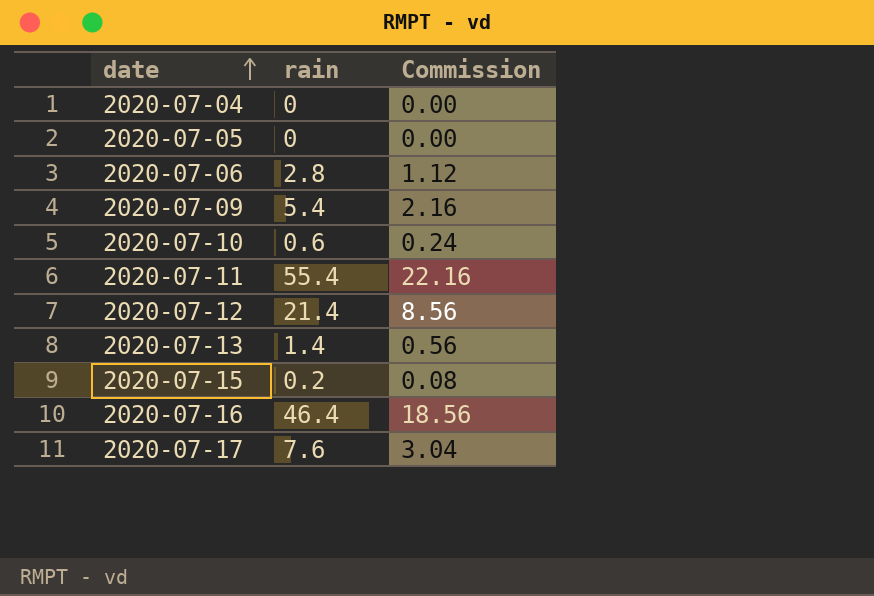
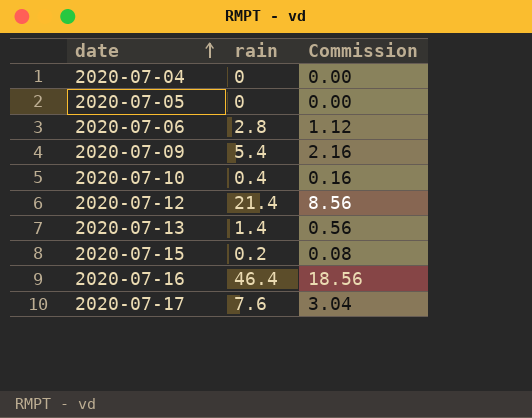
row 2020-07-11: 55.4 | 22.16 -> none
2020-07-10 | rain: 0.6 -> 0.4
2020-07-10 | Commission: 0.24 -> 0.16

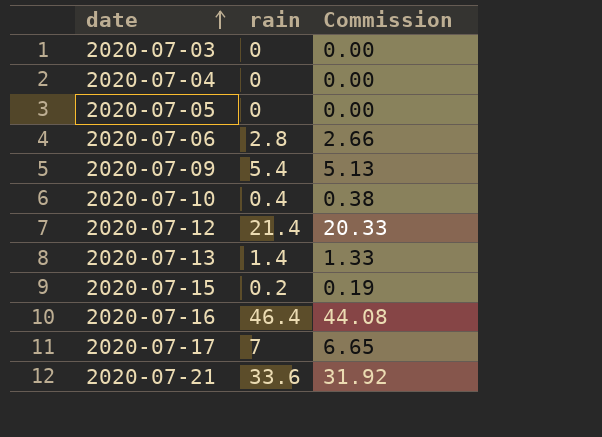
column Commission | formula: [rain] * 0.4 -> [rain] * 0.95
row 2020-07-03: none -> 0 | 0.00
2020-07-17 | rain: 7.6 -> 7
row 2020-07-21: none -> 33.6 | 31.92

